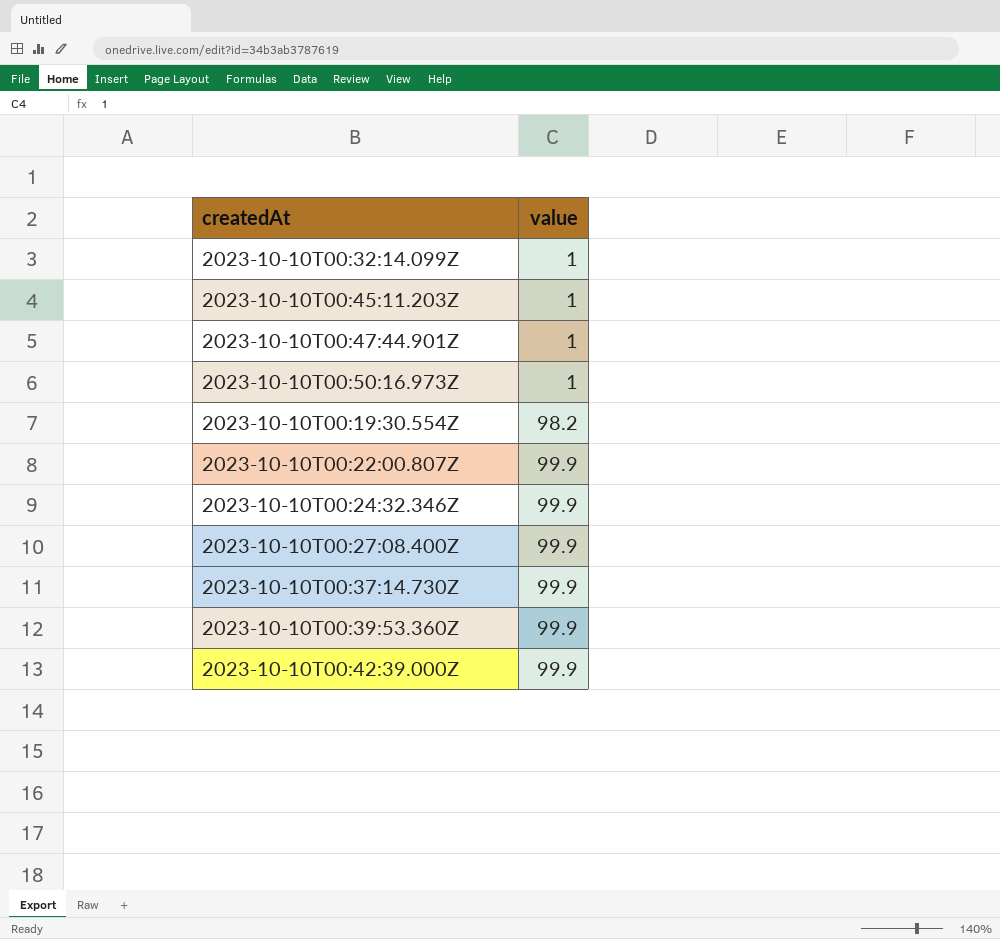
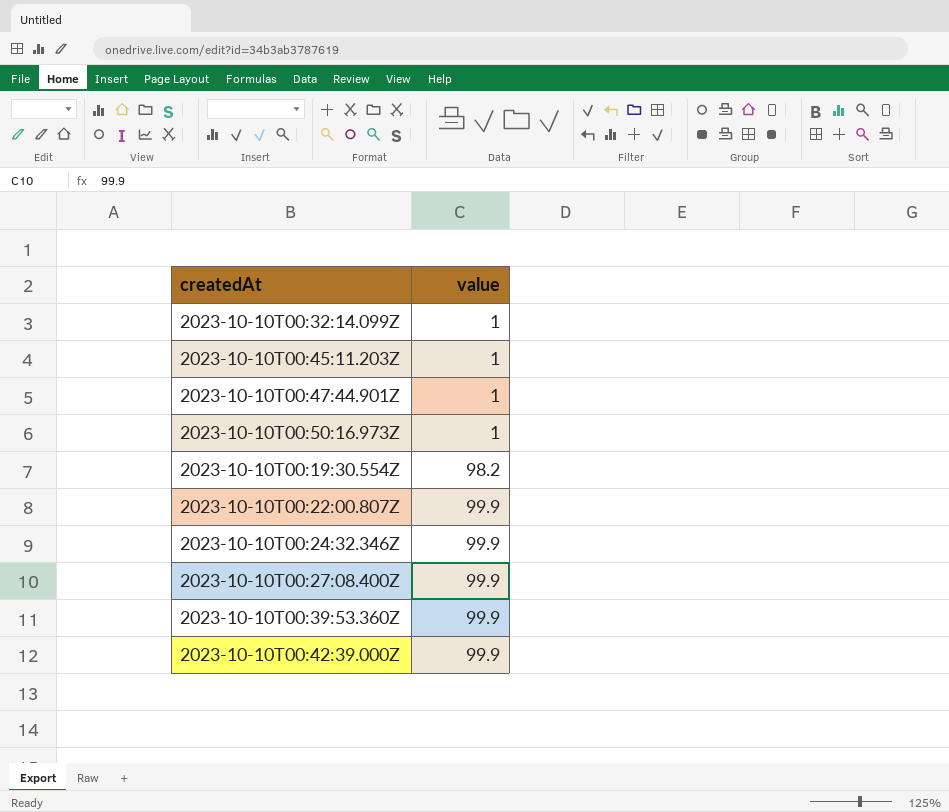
row 2023-10-10T00:37:14.730Z: 99.9 -> none

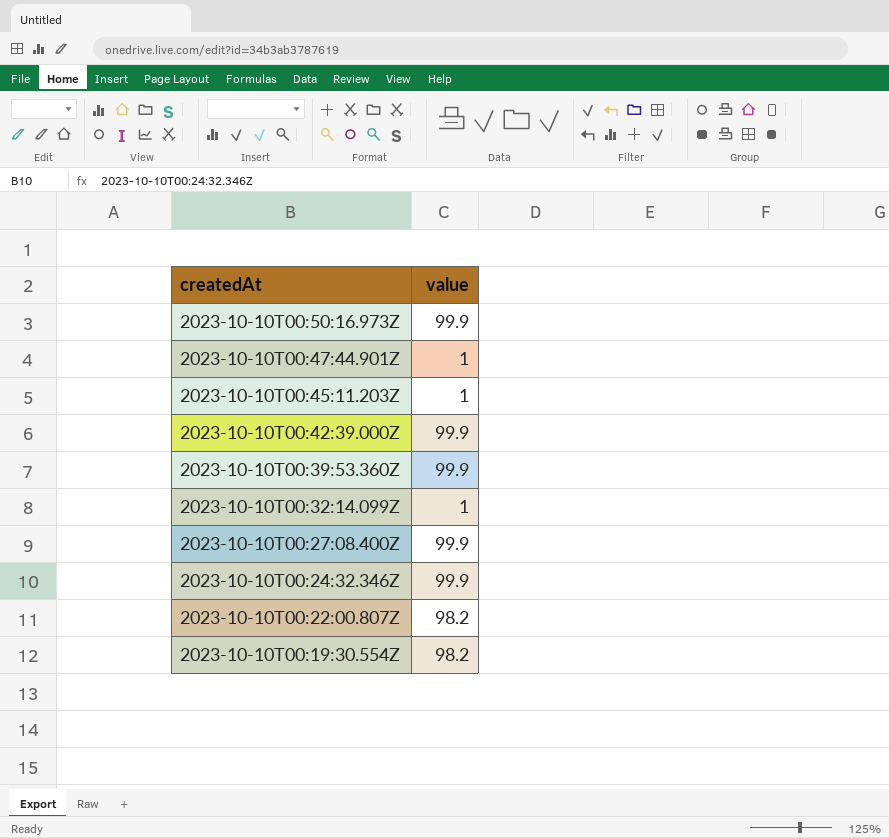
row order: value ascending -> createdAt descending
2023-10-10T00:50:16.973Z | value: 1 -> 99.9
2023-10-10T00:22:00.807Z | value: 99.9 -> 98.2

